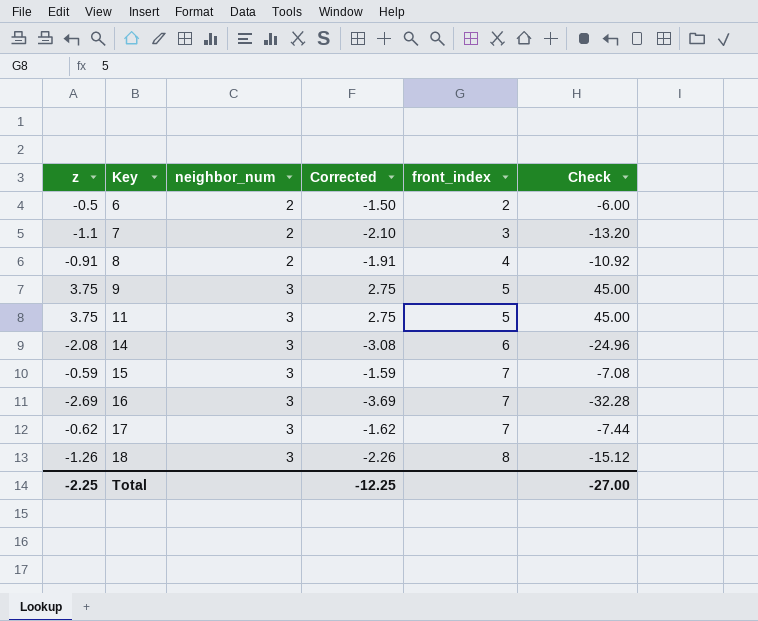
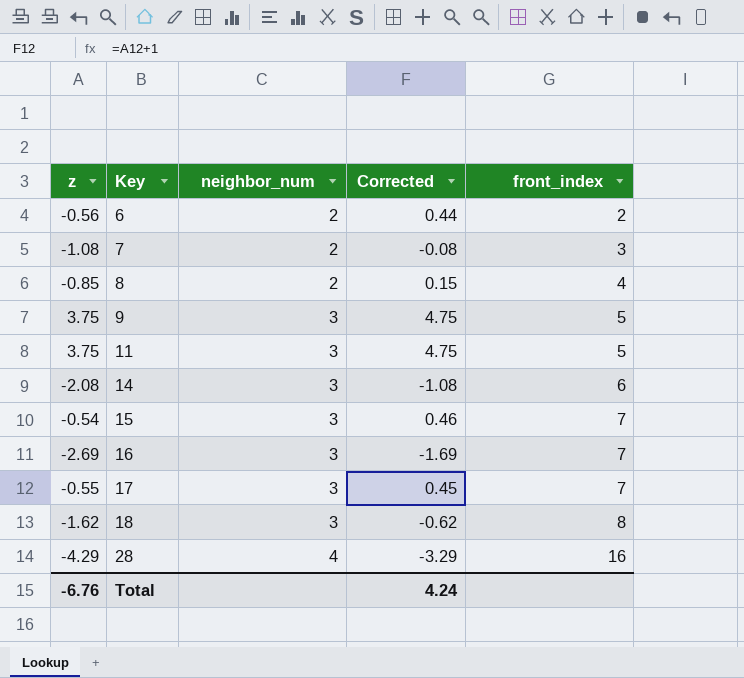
column Check | formula: [z] * 12 -> none
column Corrected | formula: [z] - 1 -> [z] + 1
6 | z: -0.5 -> -0.56
7 | z: -1.1 -> -1.08
8 | z: -0.91 -> -0.85
15 | z: -0.59 -> -0.54
17 | z: -0.62 -> -0.55
18 | z: -1.26 -> -1.62
row 28: none -> -4.29 | 4 | -3.29 | 16
Total | z: -2.25 -> -6.76
Total | Corrected: -12.25 -> 4.24

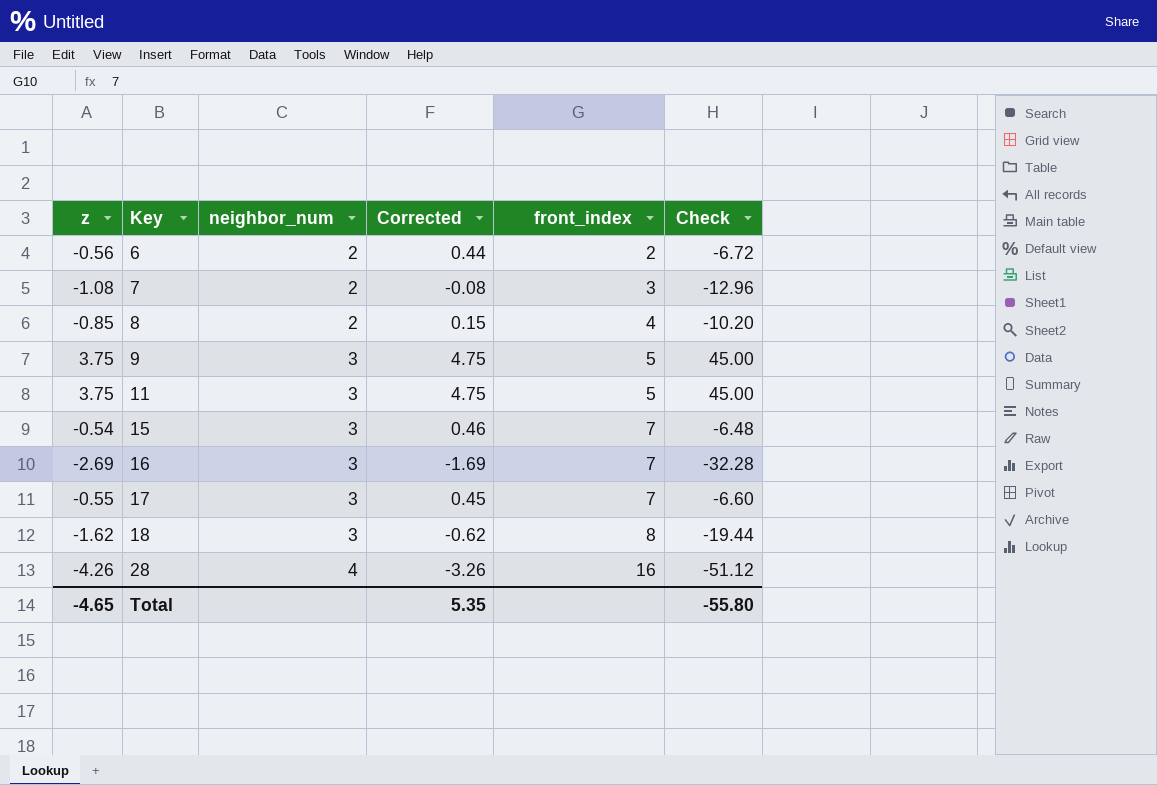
column Check | formula: none -> [z] * 12
row 14: -2.08 | 3 | -1.08 | 6 -> none
28 | z: -4.29 -> -4.26
28 | Corrected: -3.29 -> -3.26
Total | z: -6.76 -> -4.65
Total | Corrected: 4.24 -> 5.35

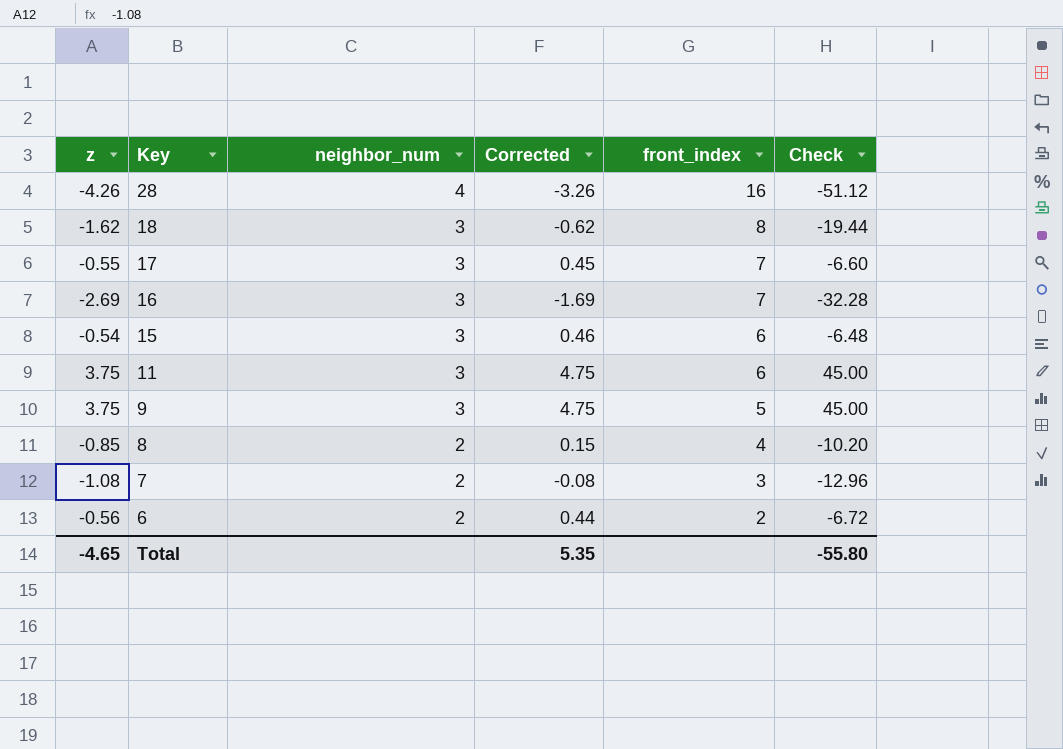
row order: Key ascending -> Key descending
15 | front_index: 7 -> 6
11 | front_index: 5 -> 6

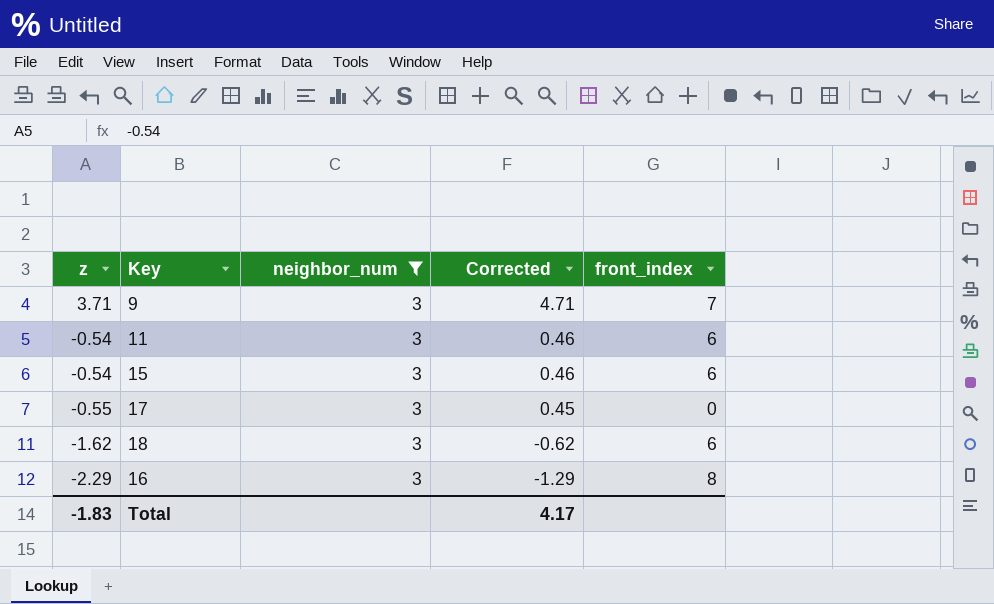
filter: none -> neighbor_num = 3
row order: Key descending -> z descending
column Check | formula: [z] * 12 -> none
9 | z: 3.75 -> 3.71
9 | Corrected: 4.75 -> 4.71
9 | front_index: 5 -> 7
11 | z: 3.75 -> -0.54
11 | Corrected: 4.75 -> 0.46
17 | front_index: 7 -> 0
18 | front_index: 8 -> 6
16 | z: -2.69 -> -2.29
16 | Corrected: -1.69 -> -1.29
16 | front_index: 7 -> 8
Total | z: -4.65 -> -1.83
Total | Corrected: 5.35 -> 4.17

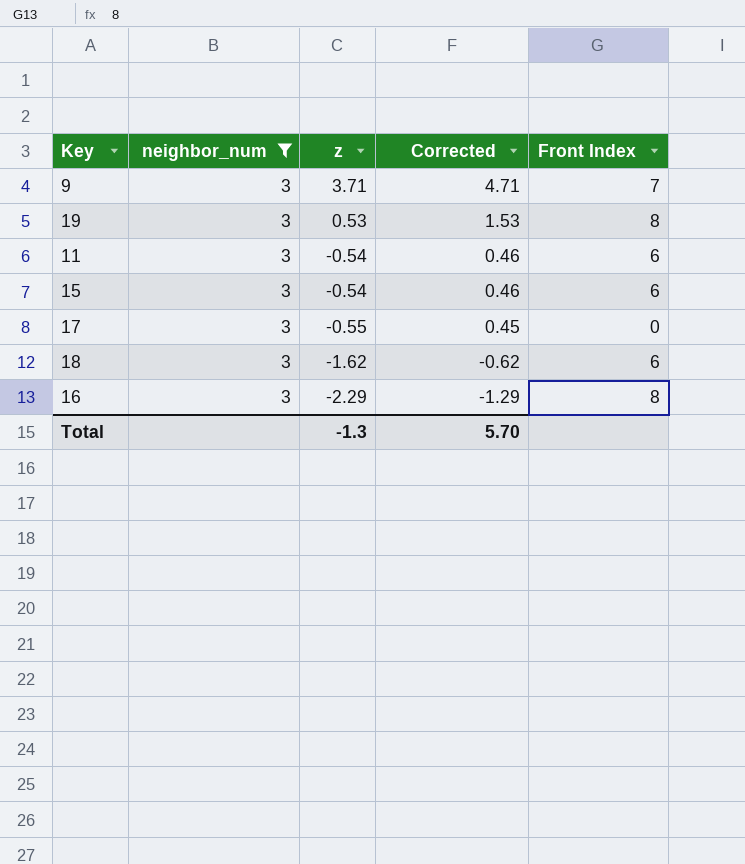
column z | position: 1 -> 3
column name: front_index -> Front Index
row 19: none -> 3 | 0.53 | 1.53 | 8
Total | z: -1.83 -> -1.3
Total | Corrected: 4.17 -> 5.70

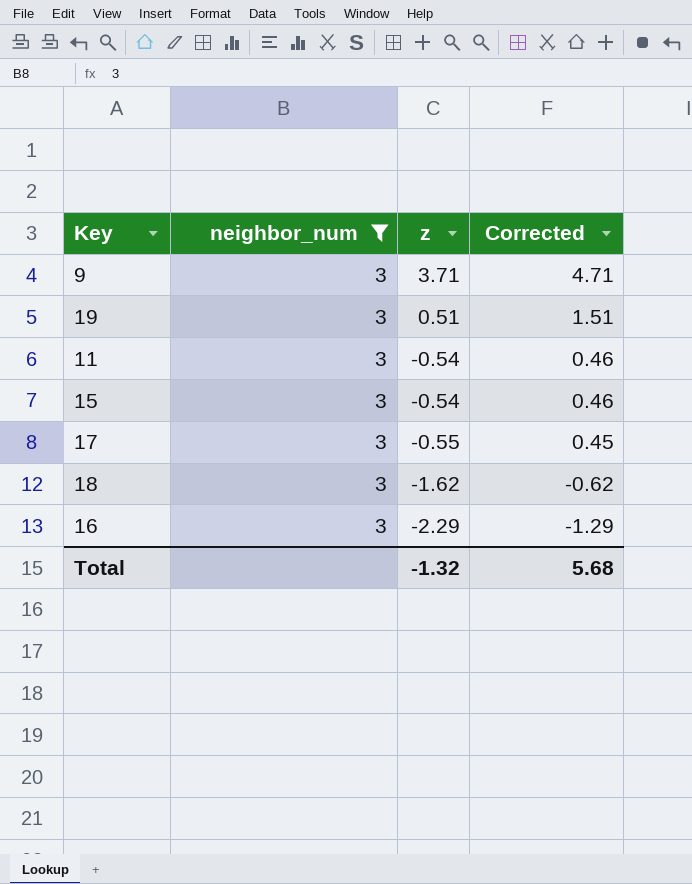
column Front Index | position: 5 -> none
19 | z: 0.53 -> 0.51
19 | Corrected: 1.53 -> 1.51
Total | z: -1.3 -> -1.32
Total | Corrected: 5.70 -> 5.68

